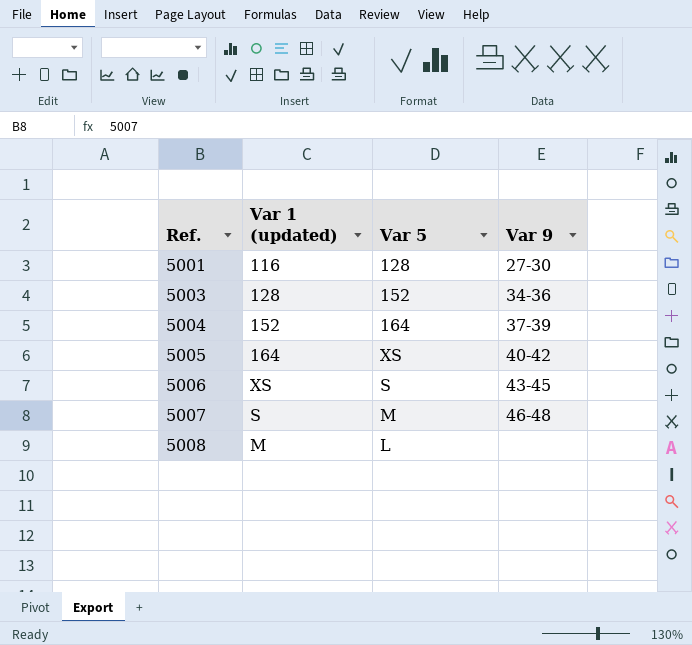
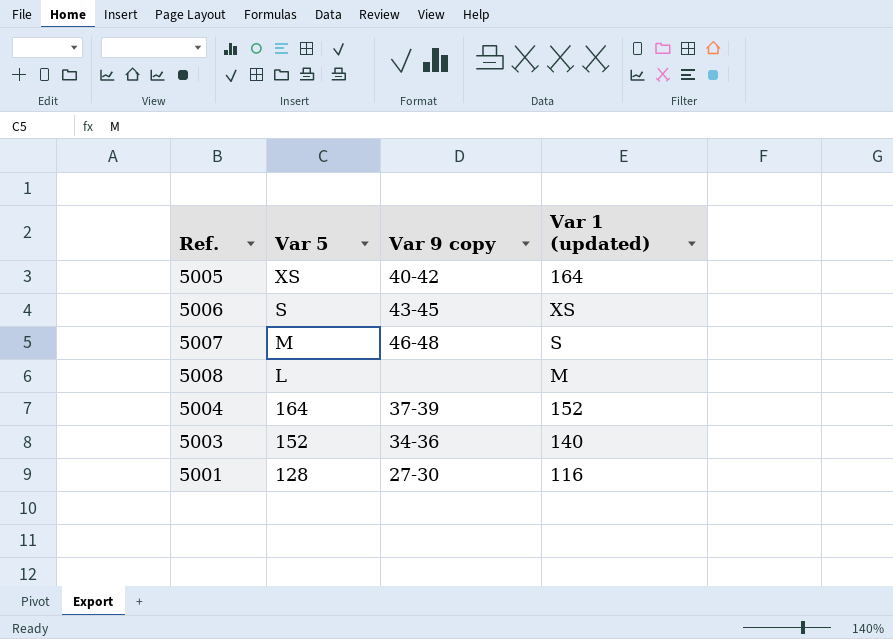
row order: Ref. ascending -> Var 5 descending
column name: Var 9 -> Var 9 copy
column Var 1 (updated) | position: 2 -> 4
5003 | Var 1 (updated): 128 -> 140

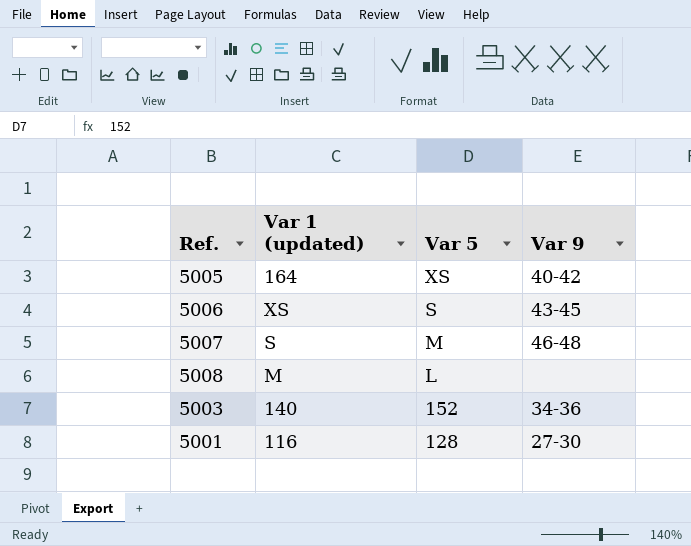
column Var 1 (updated) | position: 4 -> 2
column name: Var 9 copy -> Var 9
row 5004: 164 | 37-39 | 152 -> none

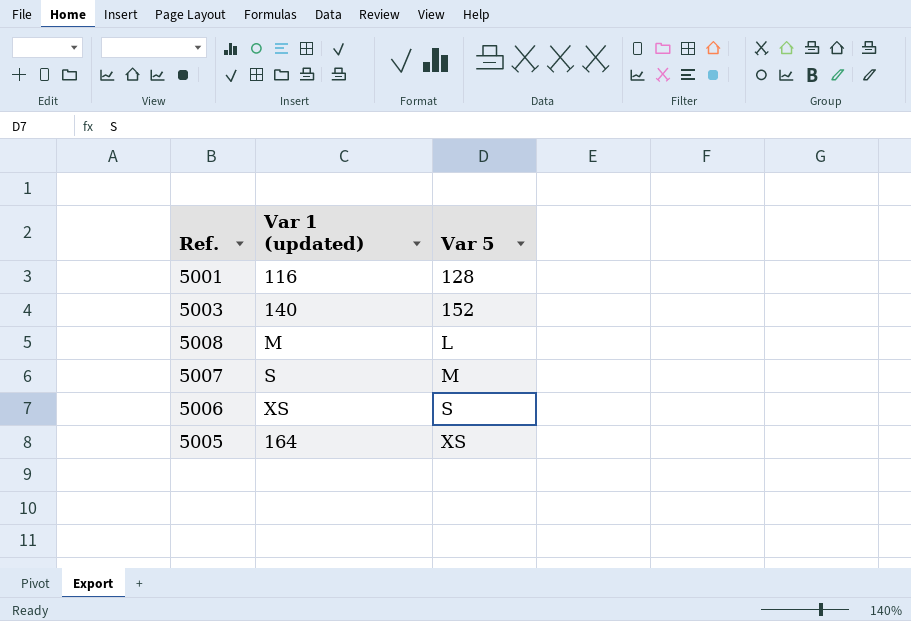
row order: Var 5 descending -> Var 5 ascending
column Var 9 | position: 4 -> none

